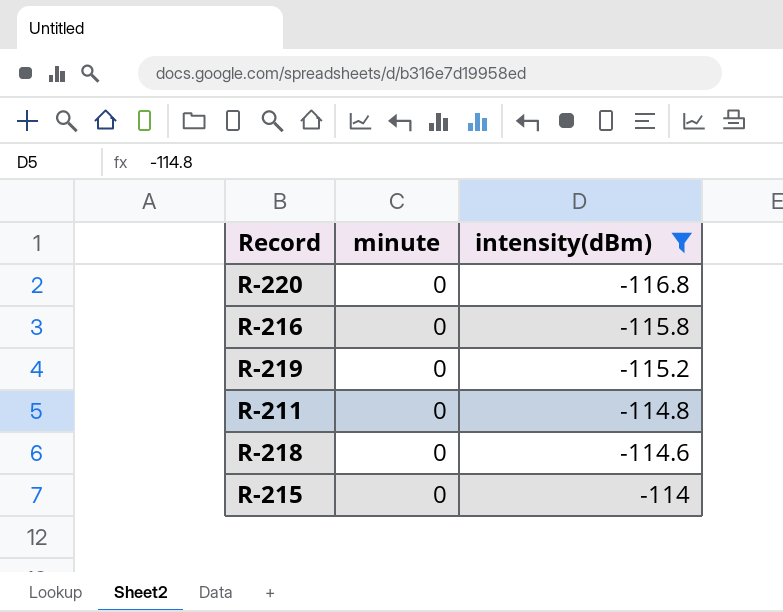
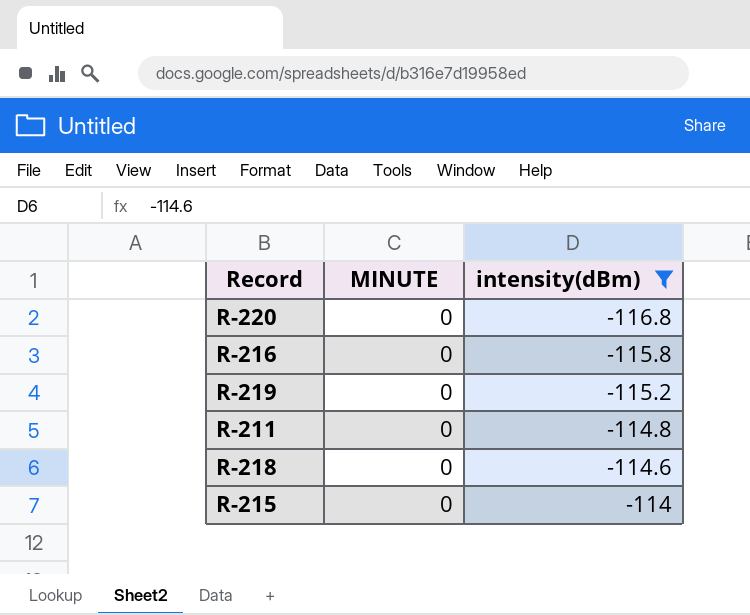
column name: minute -> MINUTE

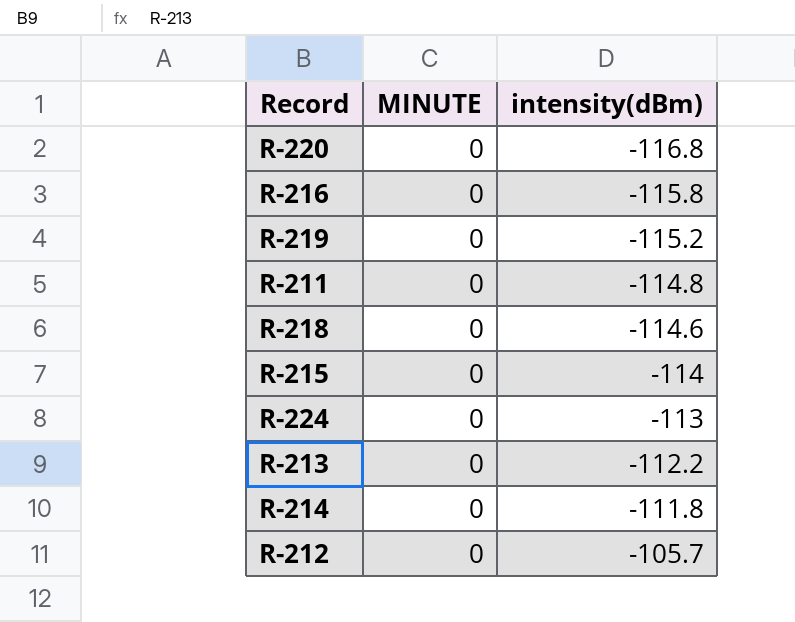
filter: intensity(dBm) <= -114 -> none

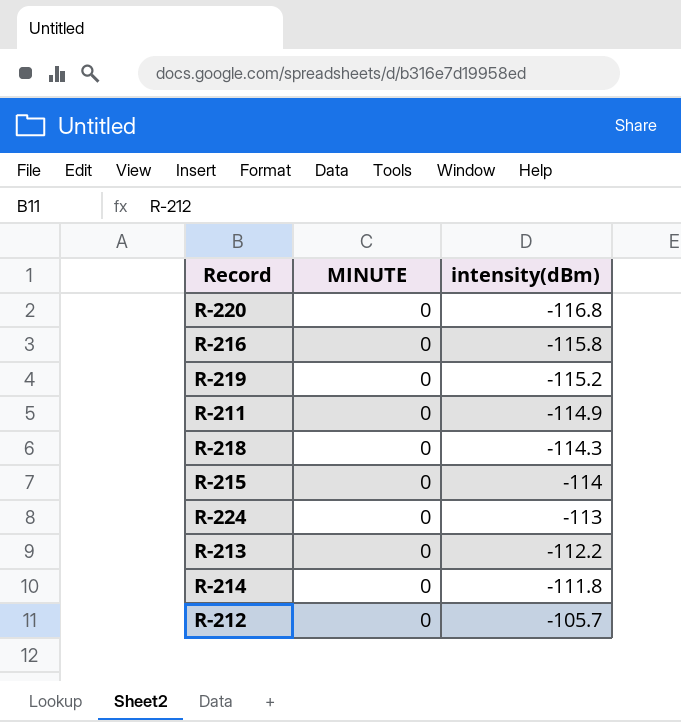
R-211 | intensity(dBm): -114.8 -> -114.9
R-218 | intensity(dBm): -114.6 -> -114.3

